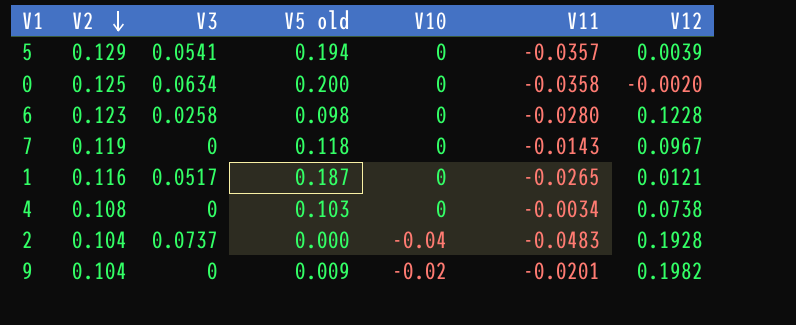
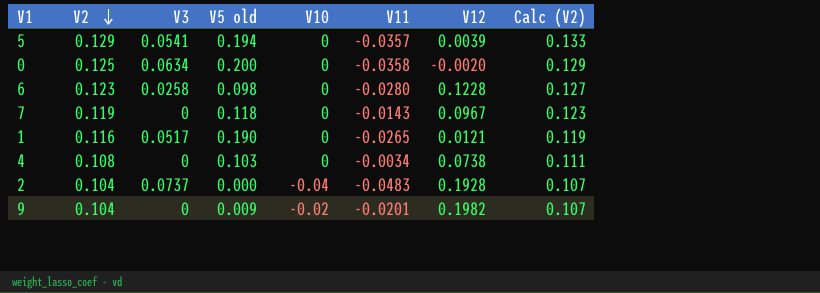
column Calc (V2) | formula: none -> [V2] * 1.03
1 | V5 old: 0.187 -> 0.190

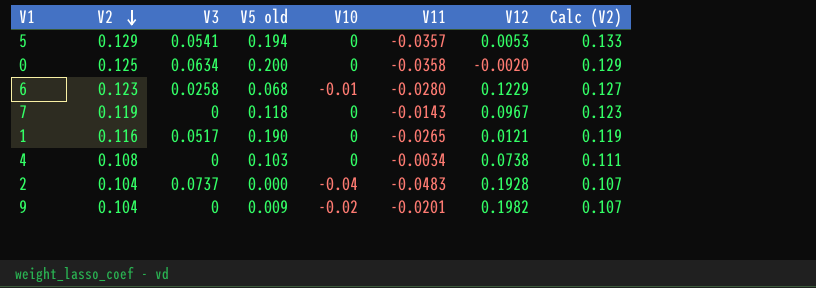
5 | V12: 0.0039 -> 0.0053
6 | V5 old: 0.098 -> 0.068
6 | V10: 0 -> -0.01
6 | V12: 0.1228 -> 0.1229

